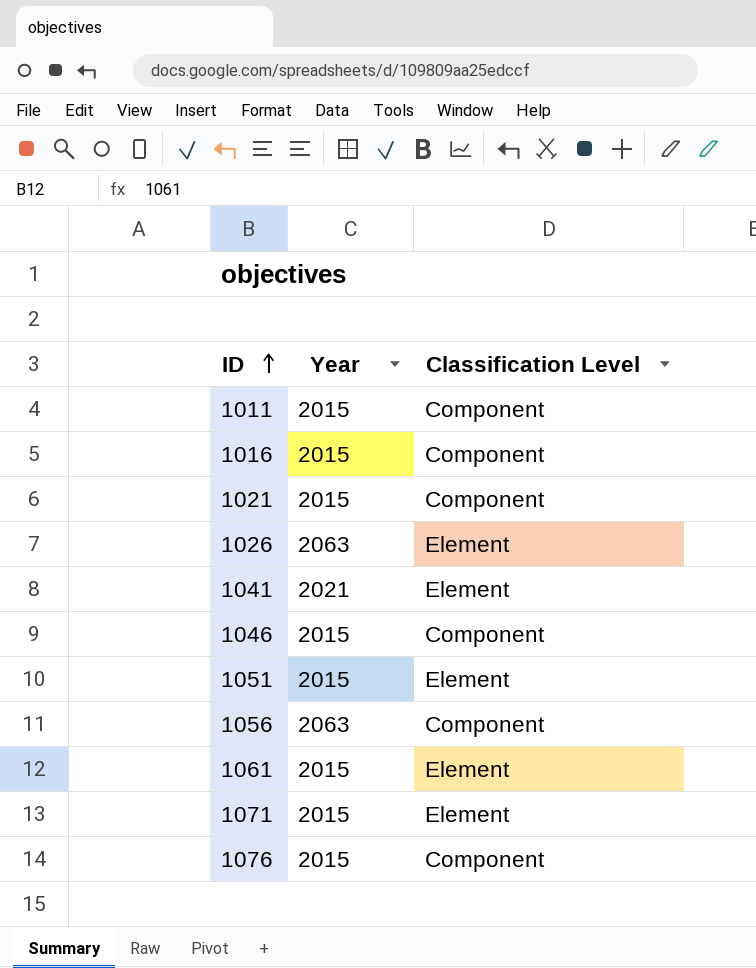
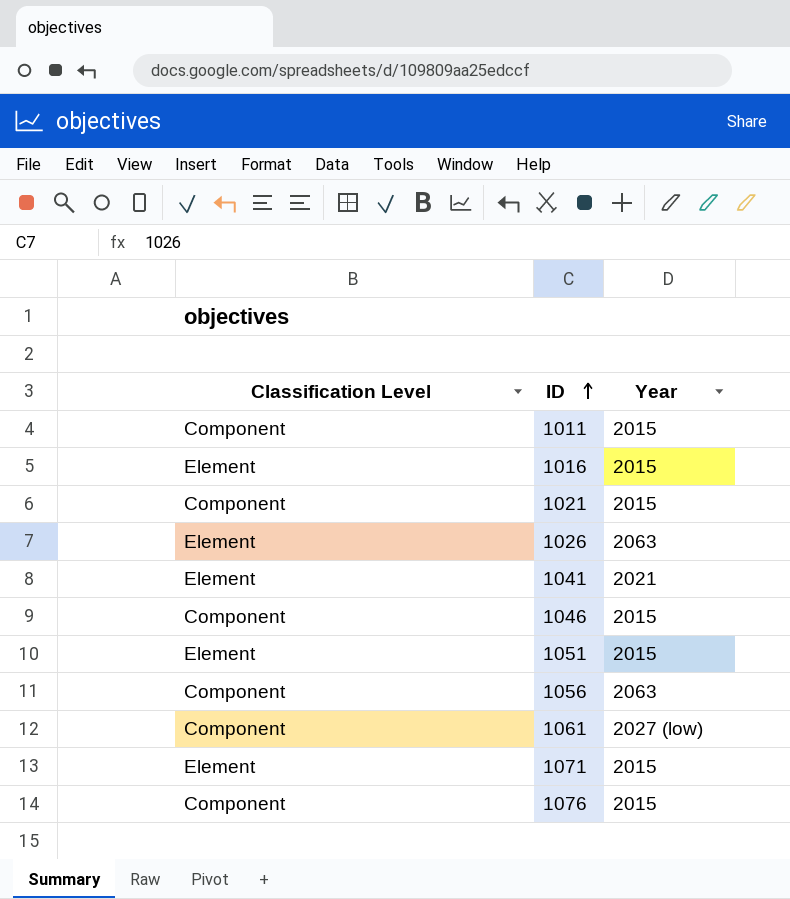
column Classification Level | position: 3 -> 1
1016 | Classification Level: Component -> Element
1061 | Classification Level: Element -> Component
1061 | Year: 2015 -> 2027 (low)

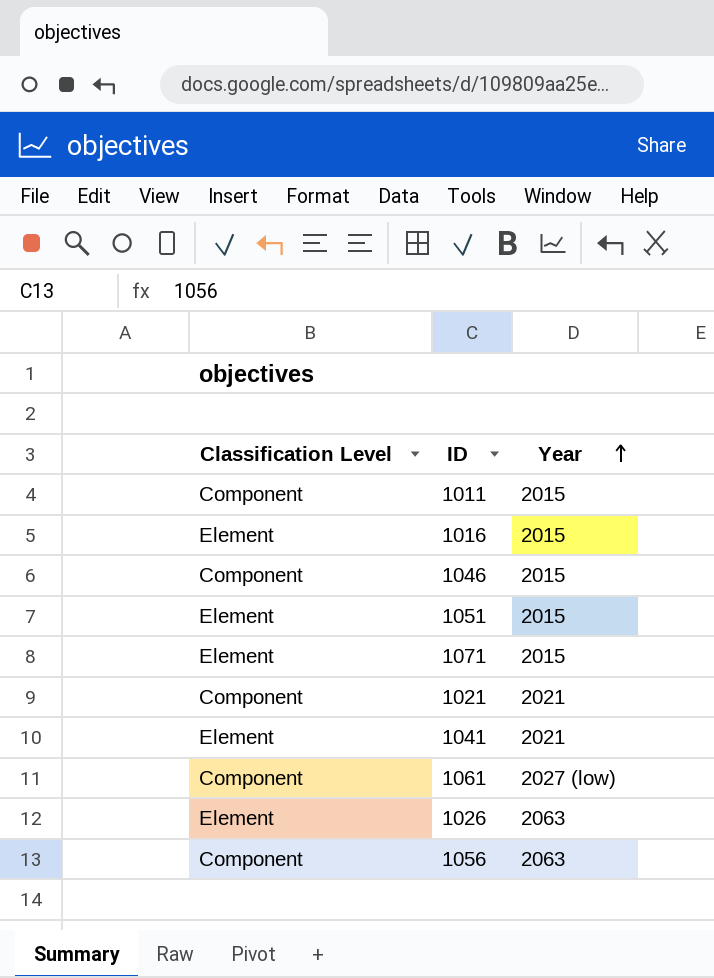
row order: ID ascending -> Year ascending
row 1076: Component | 2015 -> none
1021 | Year: 2015 -> 2021

